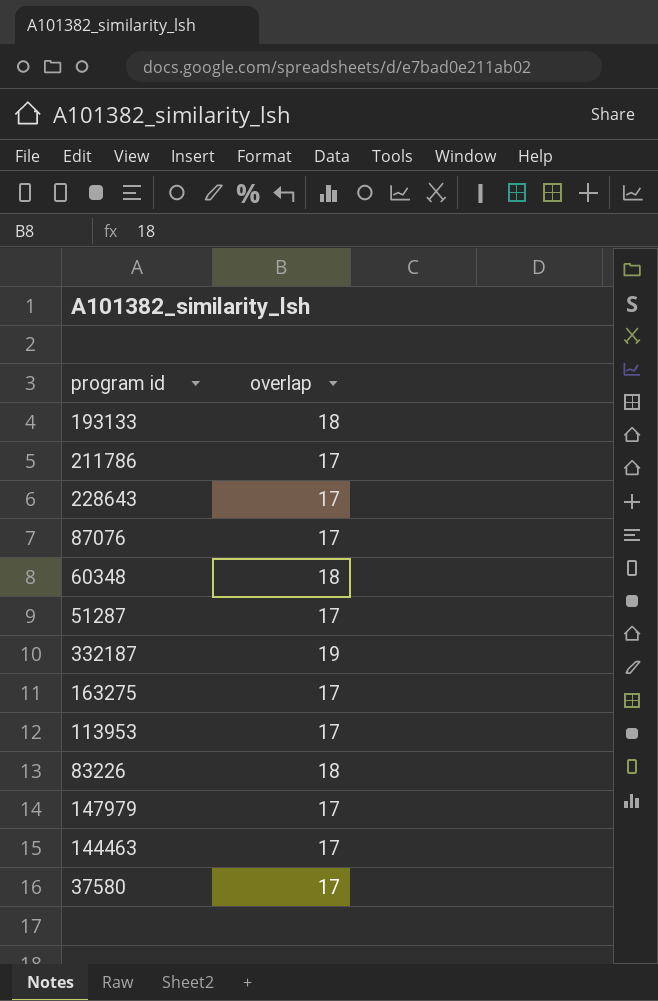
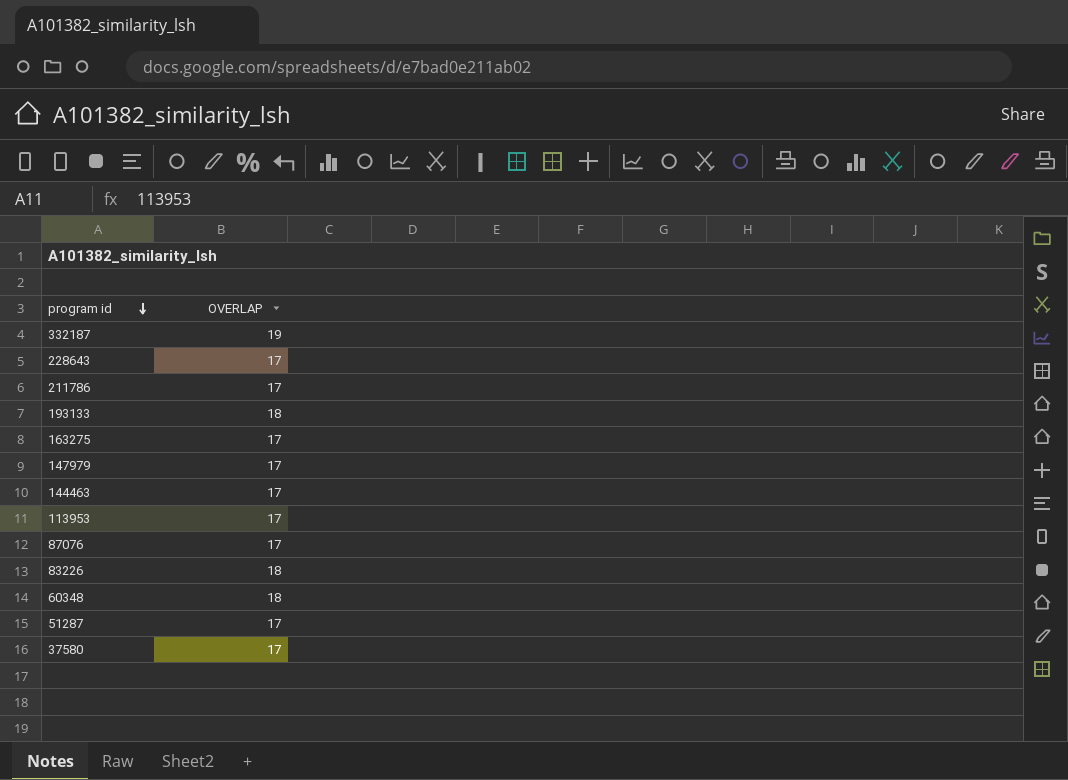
row order: none -> program id descending
column name: overlap -> OVERLAP

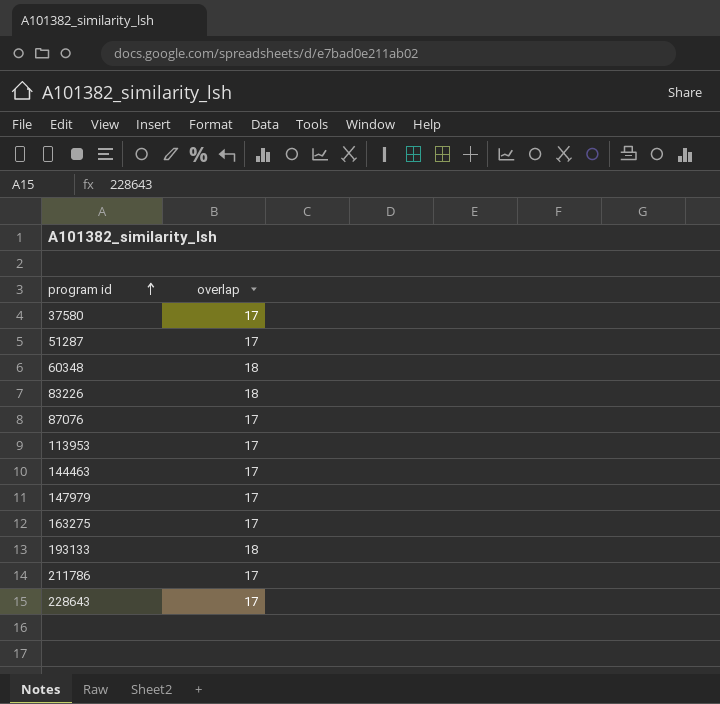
row order: program id descending -> program id ascending
column name: OVERLAP -> overlap
row 332187: 19 -> none

